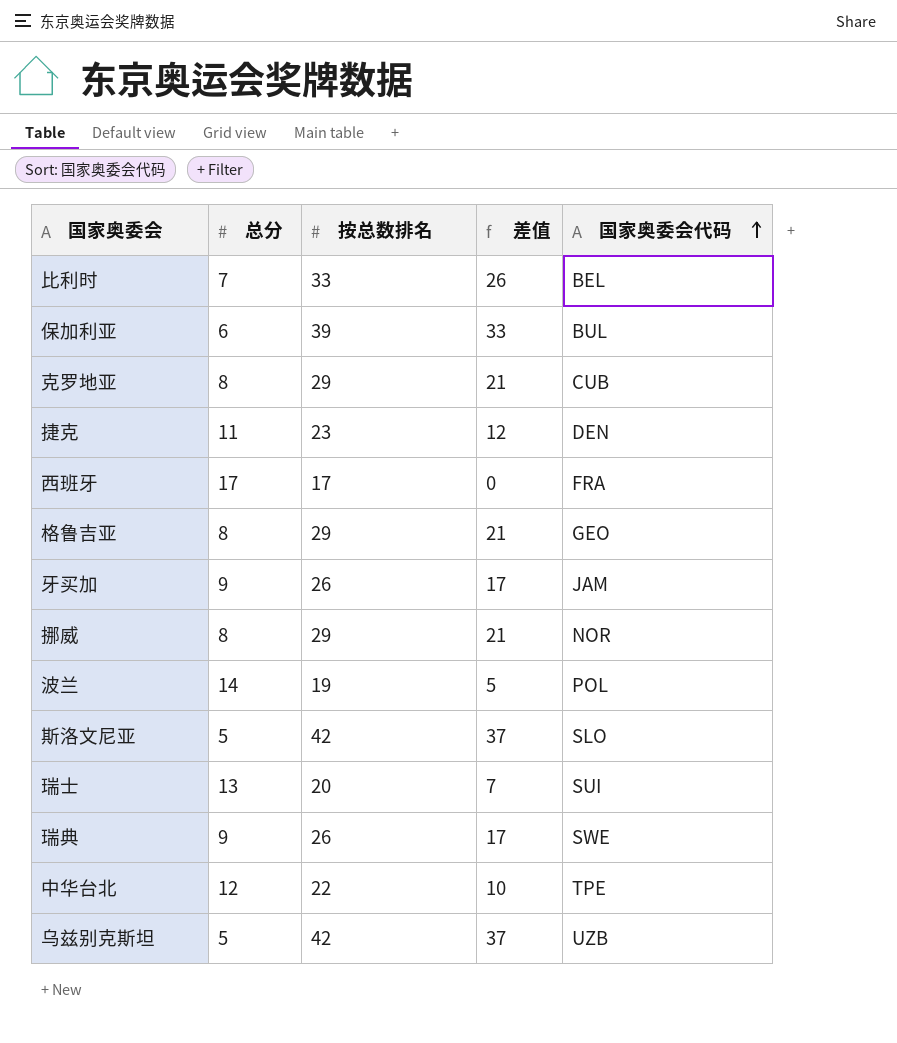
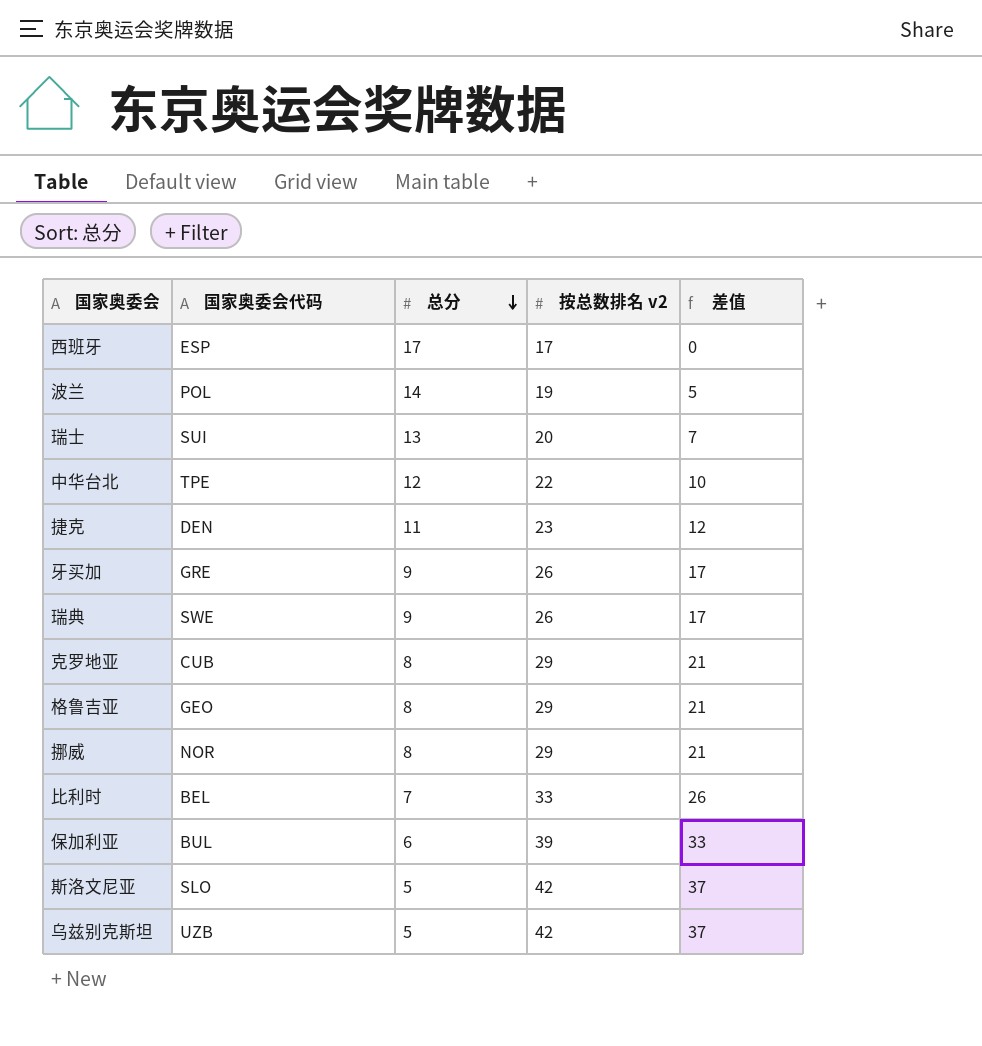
row order: 国家奥委会代码 ascending -> 总分 descending
column 国家奥委会代码 | position: 5 -> 2
column name: 按总数排名 -> 按总数排名 v2
西班牙 | 国家奥委会代码: FRA -> ESP
牙买加 | 国家奥委会代码: JAM -> GRE

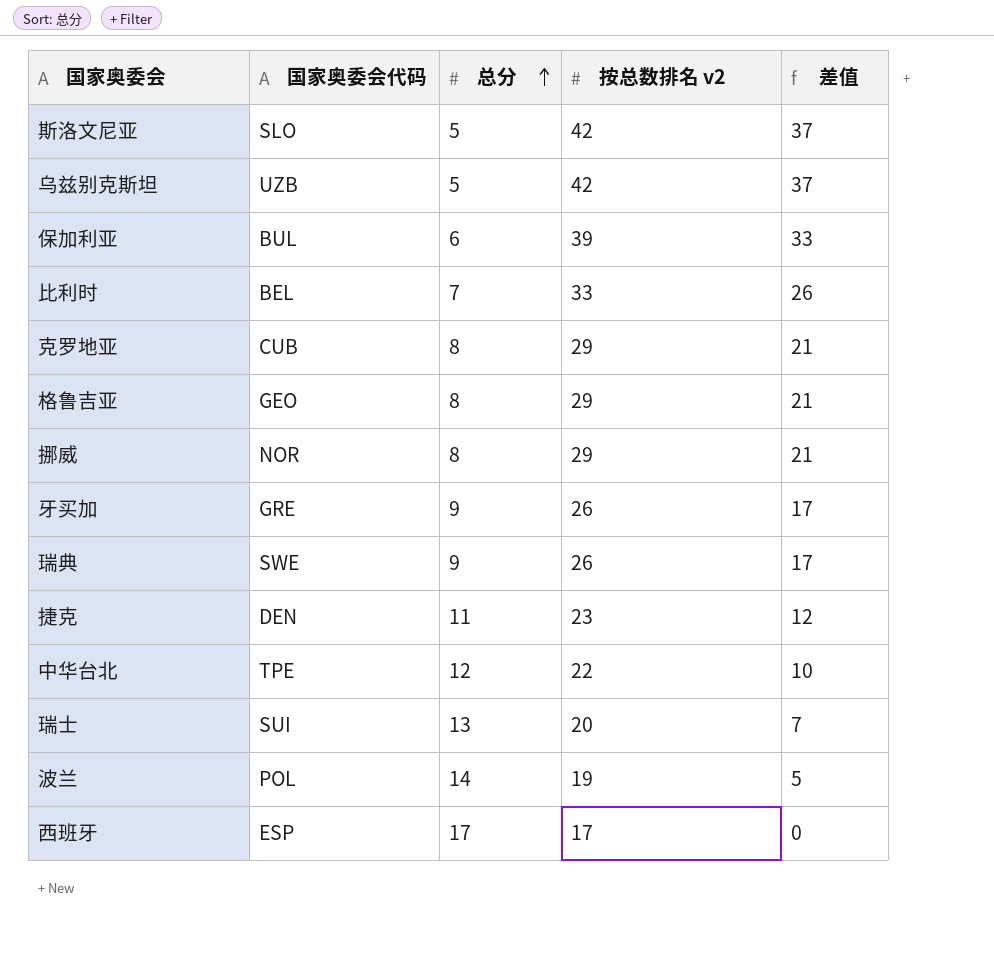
row order: 总分 descending -> 总分 ascending

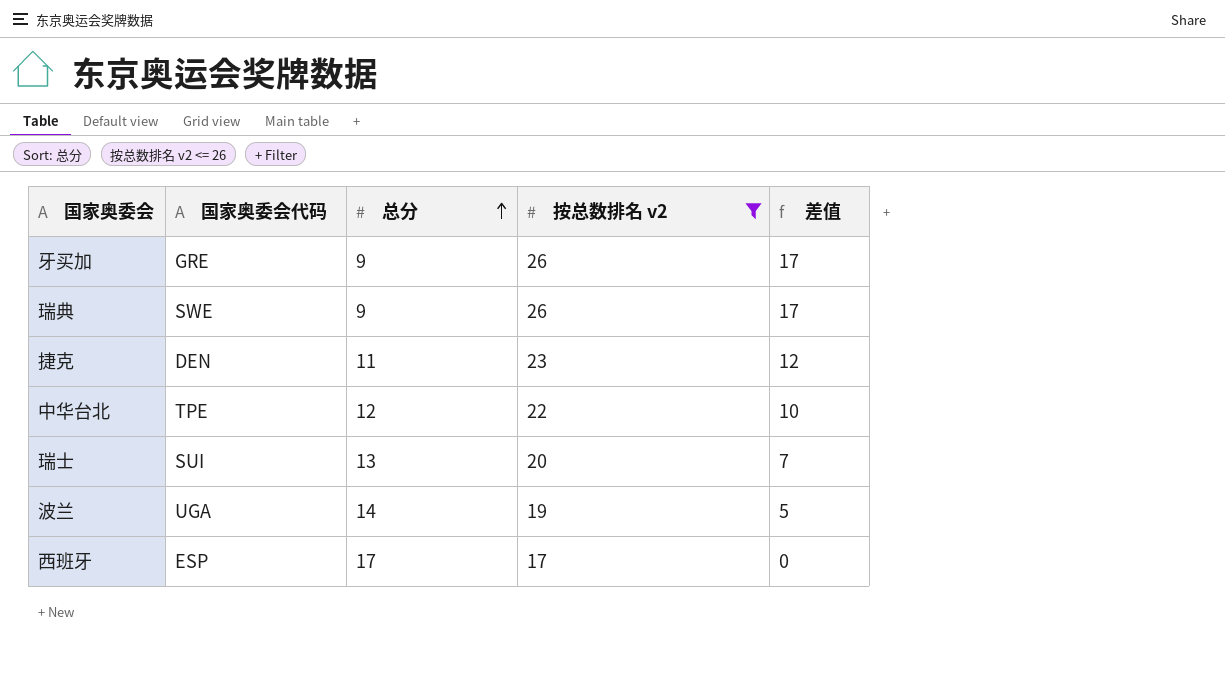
filter: none -> 按总数排名 v2 <= 26
波兰 | 国家奥委会代码: POL -> UGA

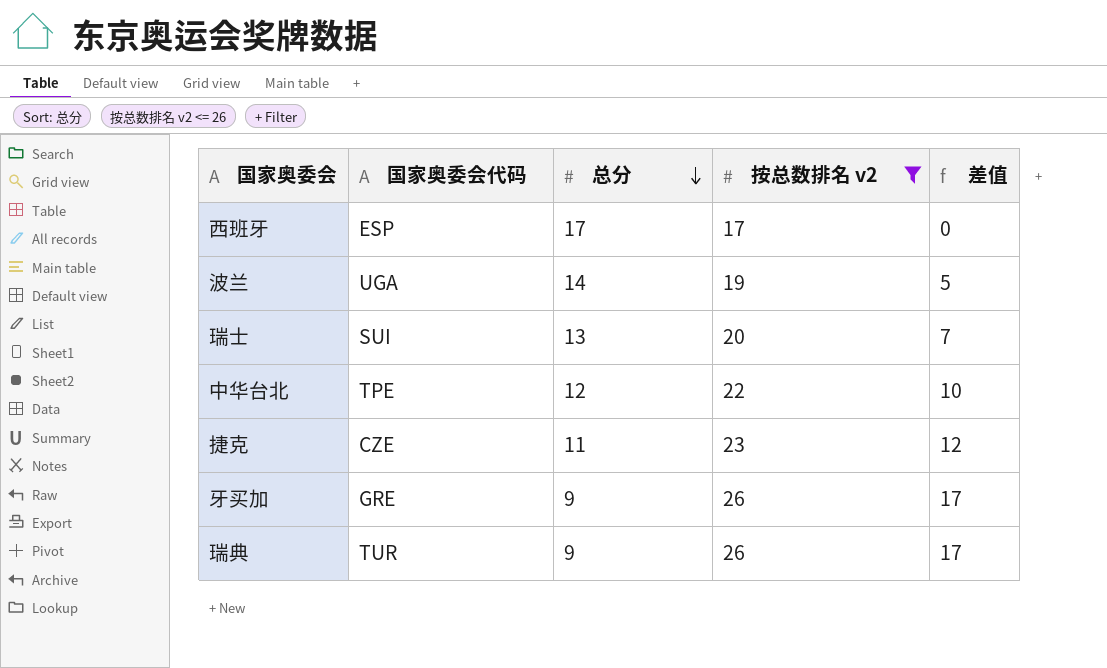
row order: 总分 ascending -> 总分 descending
捷克 | 国家奥委会代码: DEN -> CZE
瑞典 | 国家奥委会代码: SWE -> TUR

